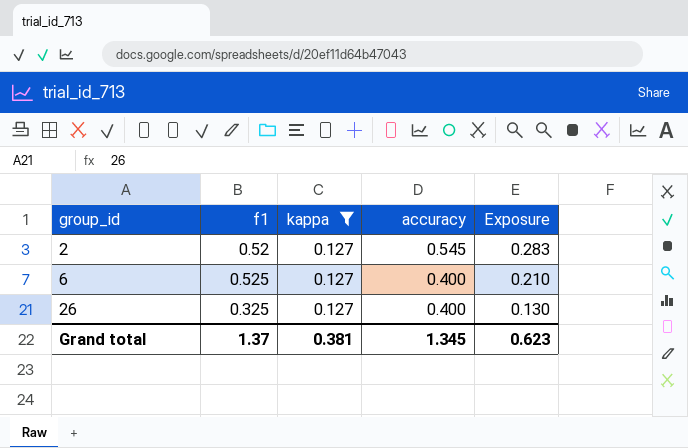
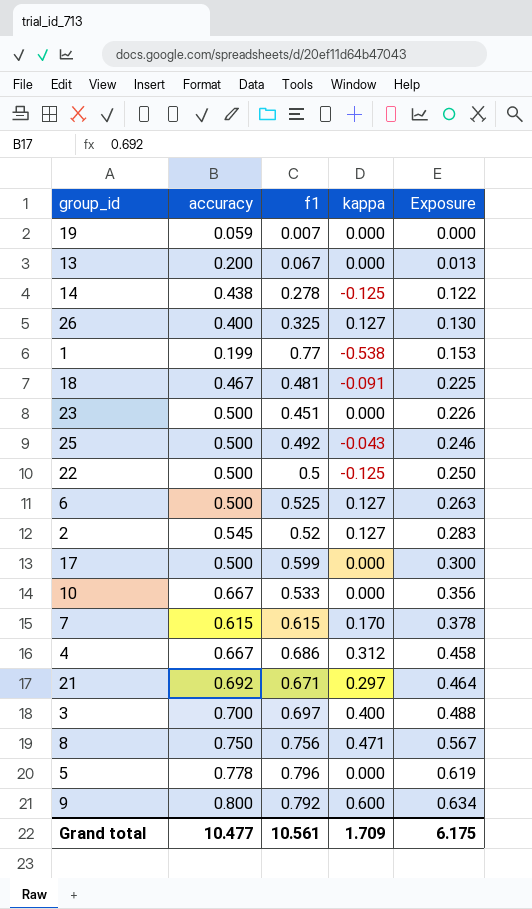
filter: kappa = 0.127 -> none
row order: group_id ascending -> Exposure ascending
column accuracy | position: 4 -> 2
6 | accuracy: 0.400 -> 0.500
6 | Exposure: 0.210 -> 0.263
Grand total | accuracy: 1.345 -> 10.477
Grand total | f1: 1.37 -> 10.561
Grand total | kappa: 0.381 -> 1.709
Grand total | Exposure: 0.623 -> 6.175

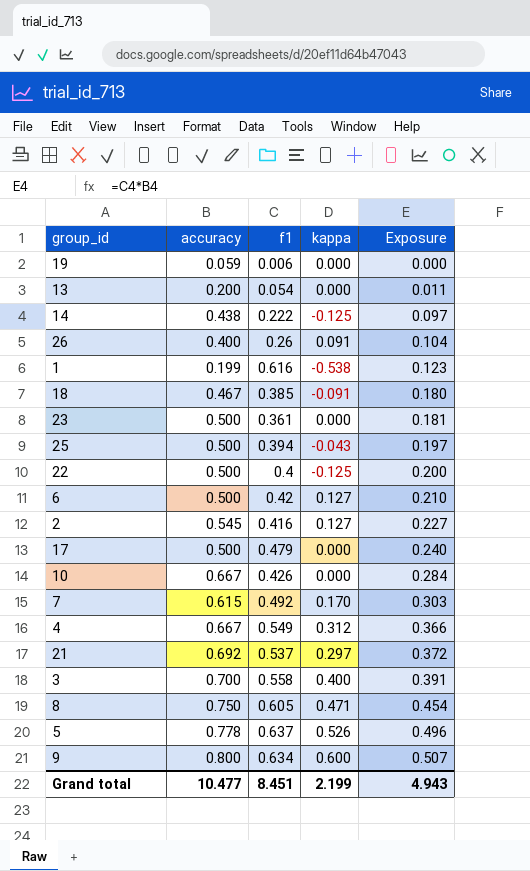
19 | f1: 0.007 -> 0.006
13 | f1: 0.067 -> 0.054
13 | Exposure: 0.013 -> 0.011
14 | f1: 0.278 -> 0.222
14 | Exposure: 0.122 -> 0.097
26 | f1: 0.325 -> 0.26
26 | kappa: 0.127 -> 0.091
26 | Exposure: 0.130 -> 0.104
1 | f1: 0.77 -> 0.616
1 | Exposure: 0.153 -> 0.123
18 | f1: 0.481 -> 0.385
18 | Exposure: 0.225 -> 0.180
23 | f1: 0.451 -> 0.361
23 | Exposure: 0.226 -> 0.181
25 | f1: 0.492 -> 0.394
25 | Exposure: 0.246 -> 0.197
22 | f1: 0.5 -> 0.4
22 | Exposure: 0.250 -> 0.200
6 | f1: 0.525 -> 0.42
6 | Exposure: 0.263 -> 0.210
2 | f1: 0.52 -> 0.416
2 | Exposure: 0.283 -> 0.227
17 | f1: 0.599 -> 0.479
17 | Exposure: 0.300 -> 0.240
10 | f1: 0.533 -> 0.426
10 | Exposure: 0.356 -> 0.284
7 | f1: 0.615 -> 0.492
7 | Exposure: 0.378 -> 0.303
4 | f1: 0.686 -> 0.549
4 | Exposure: 0.458 -> 0.366
21 | f1: 0.671 -> 0.537
21 | Exposure: 0.464 -> 0.372
3 | f1: 0.697 -> 0.558
3 | Exposure: 0.488 -> 0.391
8 | f1: 0.756 -> 0.605
8 | Exposure: 0.567 -> 0.454
5 | f1: 0.796 -> 0.637
5 | kappa: 0.000 -> 0.526
5 | Exposure: 0.619 -> 0.496
9 | f1: 0.792 -> 0.634
9 | Exposure: 0.634 -> 0.507
Grand total | f1: 10.561 -> 8.451
Grand total | kappa: 1.709 -> 2.199
Grand total | Exposure: 6.175 -> 4.943

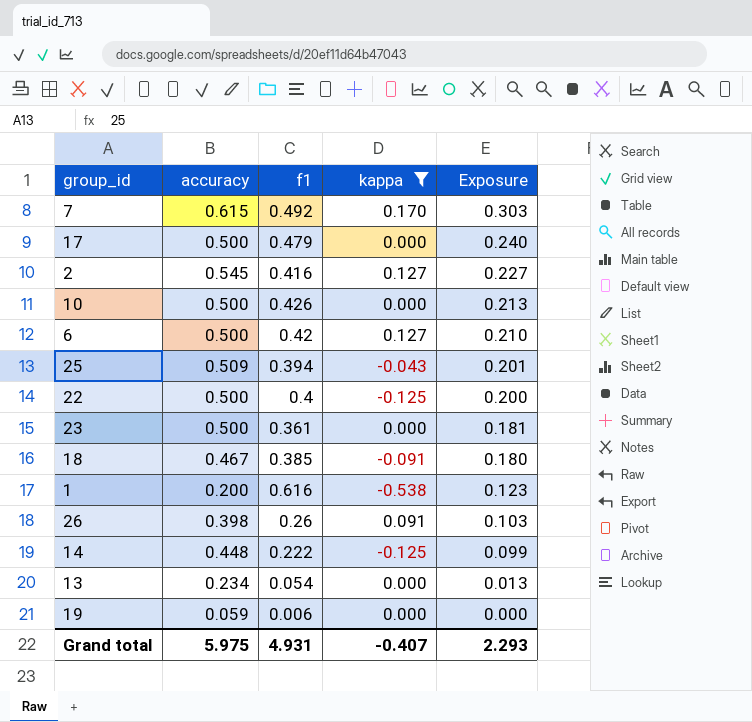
filter: none -> kappa <= 0.170
row order: Exposure ascending -> Exposure descending
10 | accuracy: 0.667 -> 0.500
10 | Exposure: 0.284 -> 0.213
25 | accuracy: 0.500 -> 0.509
25 | Exposure: 0.197 -> 0.201
1 | accuracy: 0.199 -> 0.200
26 | accuracy: 0.400 -> 0.398
26 | Exposure: 0.104 -> 0.103
14 | accuracy: 0.438 -> 0.448
14 | Exposure: 0.097 -> 0.099
13 | accuracy: 0.200 -> 0.234
13 | Exposure: 0.011 -> 0.013
Grand total | accuracy: 10.477 -> 5.975
Grand total | f1: 8.451 -> 4.931
Grand total | kappa: 2.199 -> -0.407
Grand total | Exposure: 4.943 -> 2.293

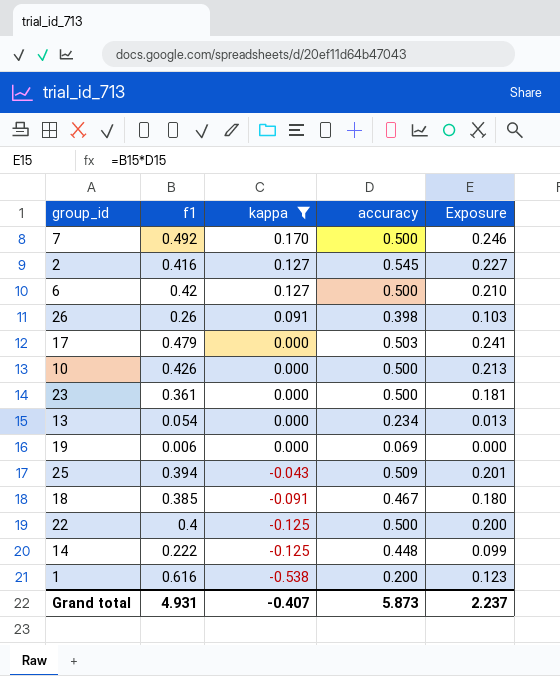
row order: Exposure descending -> kappa descending
column accuracy | position: 2 -> 4
7 | accuracy: 0.615 -> 0.500
7 | Exposure: 0.303 -> 0.246
17 | accuracy: 0.500 -> 0.503
17 | Exposure: 0.240 -> 0.241
19 | accuracy: 0.059 -> 0.069
Grand total | accuracy: 5.975 -> 5.873
Grand total | Exposure: 2.293 -> 2.237

